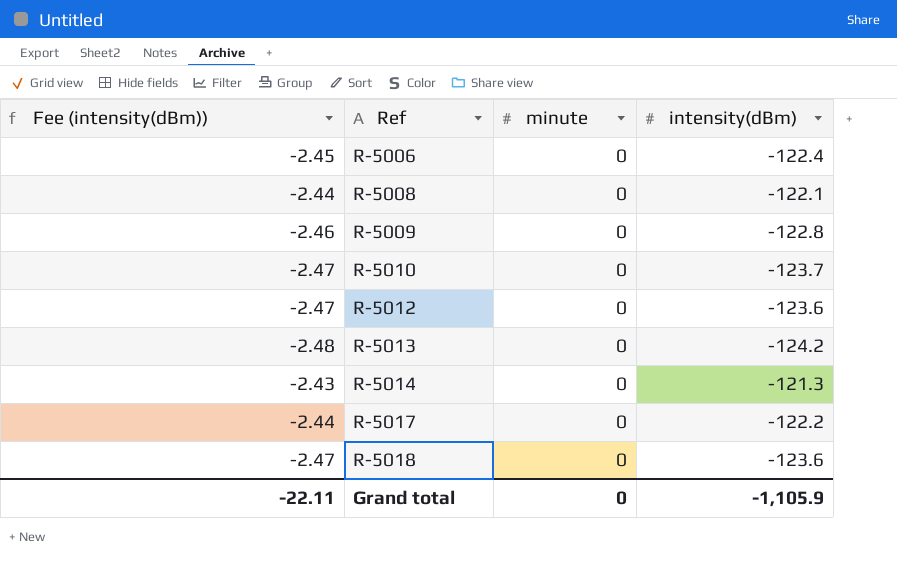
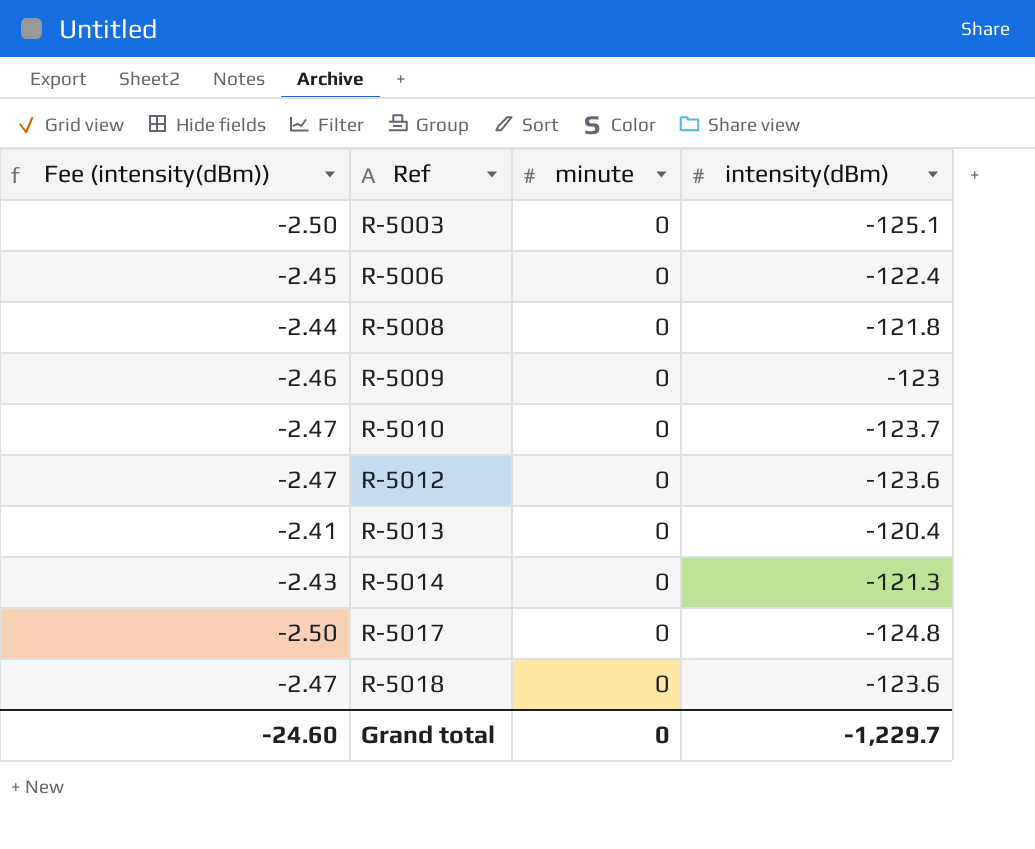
row R-5003: none -> -2.50 | 0 | -125.1
R-5008 | intensity(dBm): -122.1 -> -121.8
R-5009 | intensity(dBm): -122.8 -> -123
R-5013 | Fee (intensity(dBm)): -2.48 -> -2.41
R-5013 | intensity(dBm): -124.2 -> -120.4
R-5017 | Fee (intensity(dBm)): -2.44 -> -2.50
R-5017 | intensity(dBm): -122.2 -> -124.8
Grand total | Fee (intensity(dBm)): -22.11 -> -24.60
Grand total | intensity(dBm): -1,105.9 -> -1,229.7

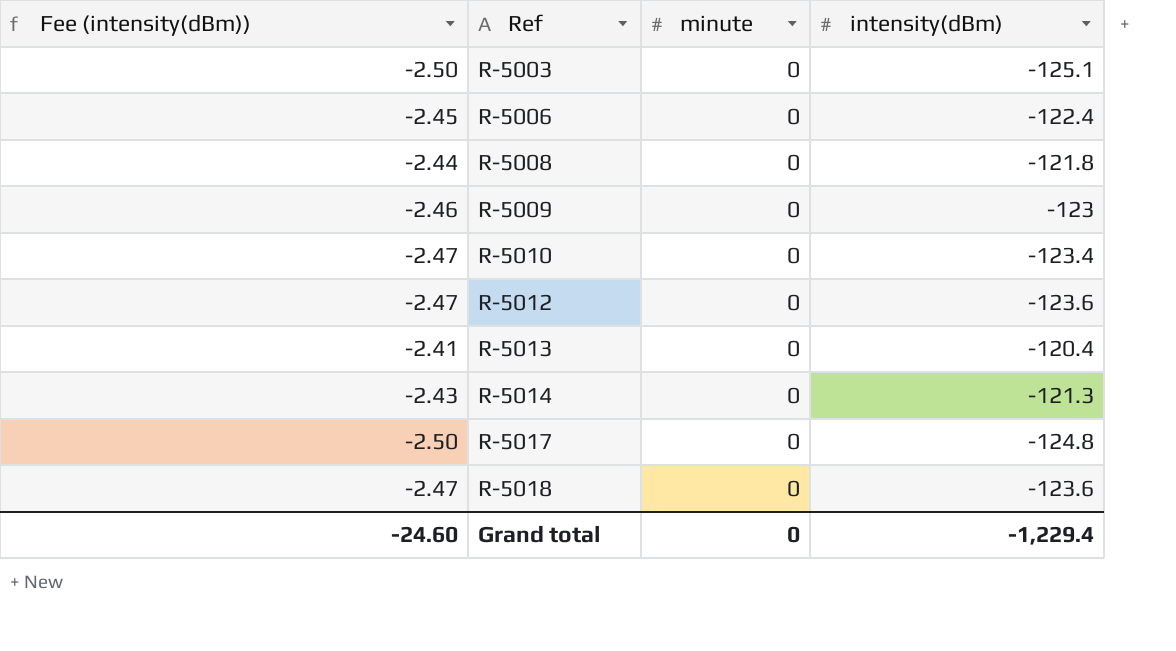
R-5010 | intensity(dBm): -123.7 -> -123.4
Grand total | intensity(dBm): -1,229.7 -> -1,229.4

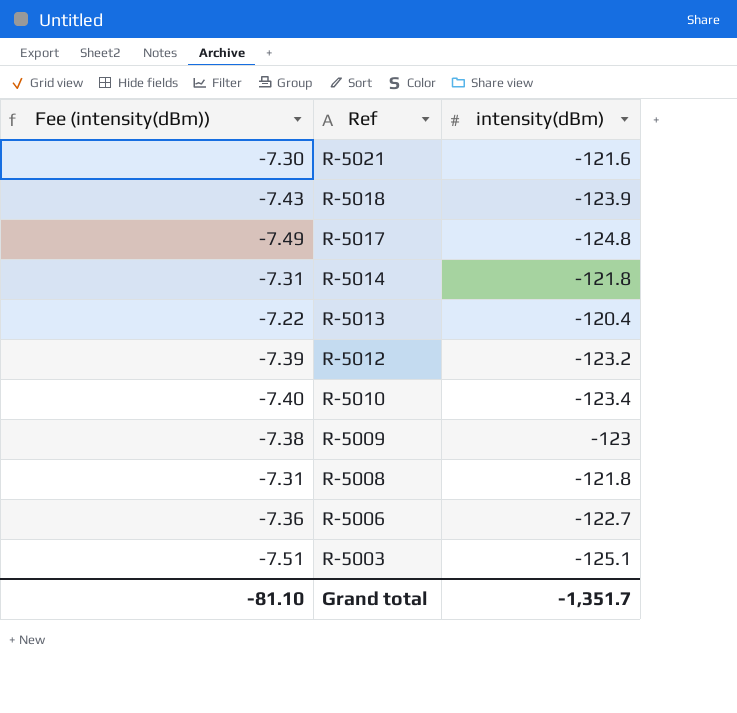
row order: Ref ascending -> Ref descending
column minute | position: 3 -> none
column Fee (intensity(dBm)) | formula: [intensity(dBm)] * 0.02 -> [intensity(dBm)] * 0.06
row R-5021: none -> -7.30 | -121.6
R-5018 | intensity(dBm): -123.6 -> -123.9
R-5014 | intensity(dBm): -121.3 -> -121.8
R-5012 | intensity(dBm): -123.6 -> -123.2
R-5006 | intensity(dBm): -122.4 -> -122.7
Grand total | Fee (intensity(dBm)): -24.60 -> -81.10
Grand total | intensity(dBm): -1,229.4 -> -1,351.7

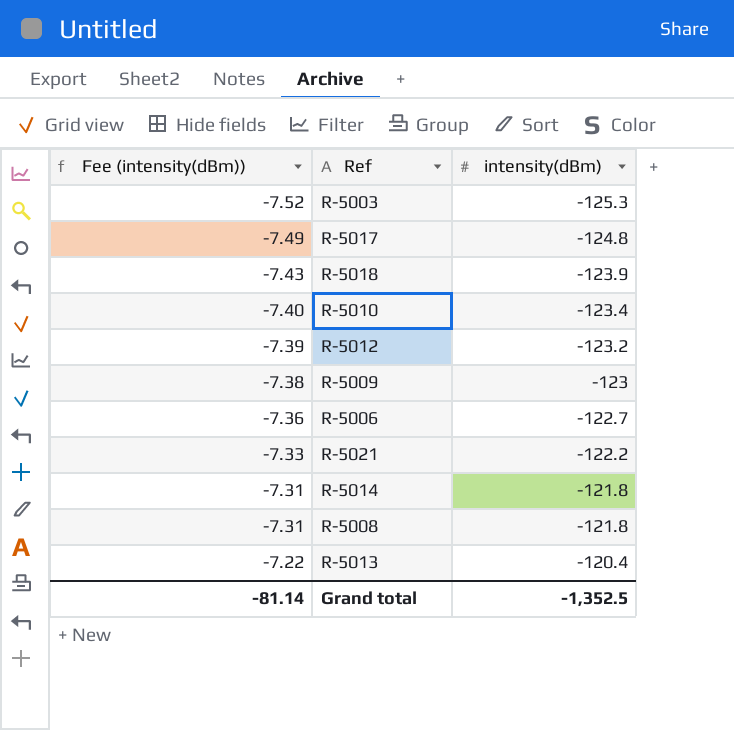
row order: Ref descending -> Fee (intensity(dBm)) ascending
R-5003 | Fee (intensity(dBm)): -7.51 -> -7.52
R-5003 | intensity(dBm): -125.1 -> -125.3
R-5021 | Fee (intensity(dBm)): -7.30 -> -7.33
R-5021 | intensity(dBm): -121.6 -> -122.2
Grand total | Fee (intensity(dBm)): -81.10 -> -81.14
Grand total | intensity(dBm): -1,351.7 -> -1,352.5

